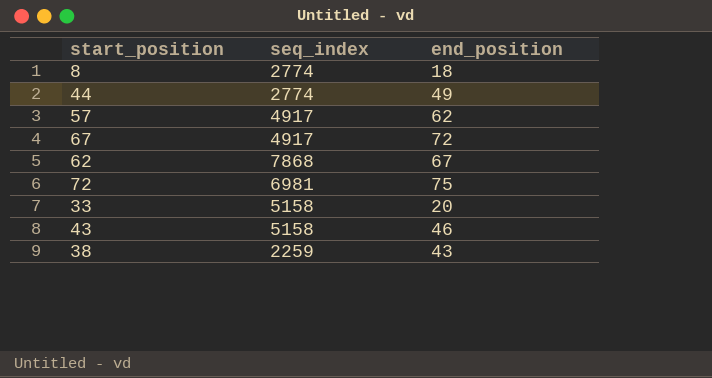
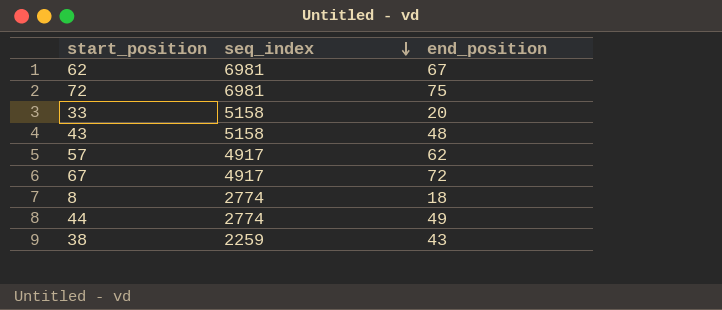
row order: none -> seq_index descending
62 | seq_index: 7868 -> 6981
43 | end_position: 46 -> 48

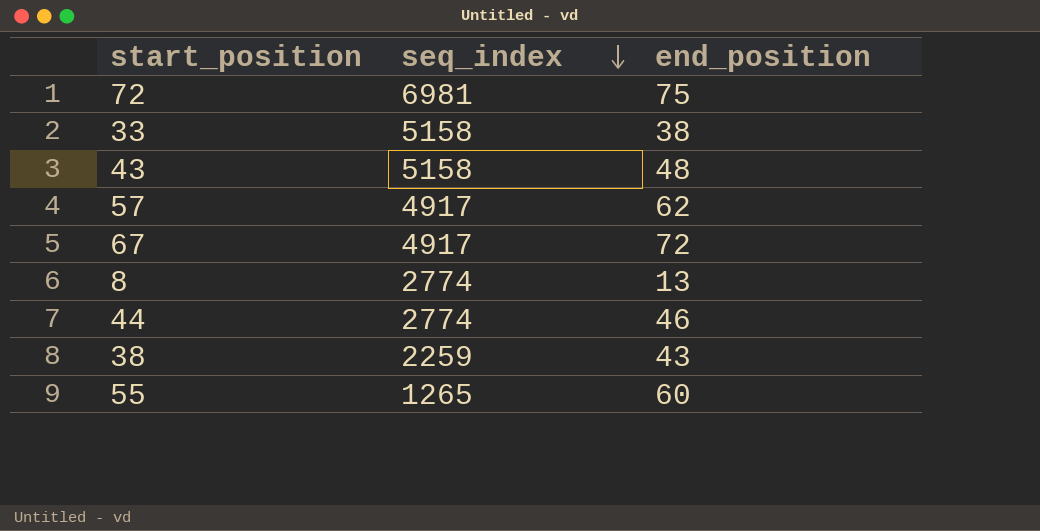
row 62: 6981 | 67 -> none
33 | end_position: 20 -> 38
8 | end_position: 18 -> 13
44 | end_position: 49 -> 46
row 55: none -> 1265 | 60

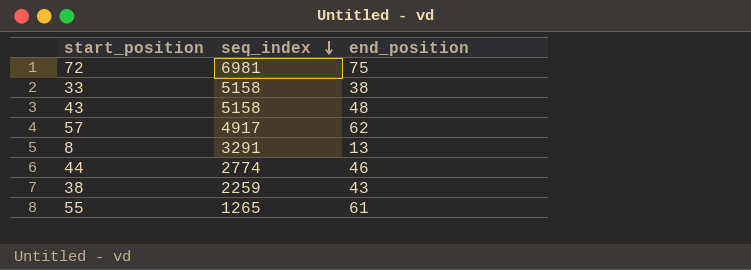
row 67: 4917 | 72 -> none
8 | seq_index: 2774 -> 3291
55 | end_position: 60 -> 61

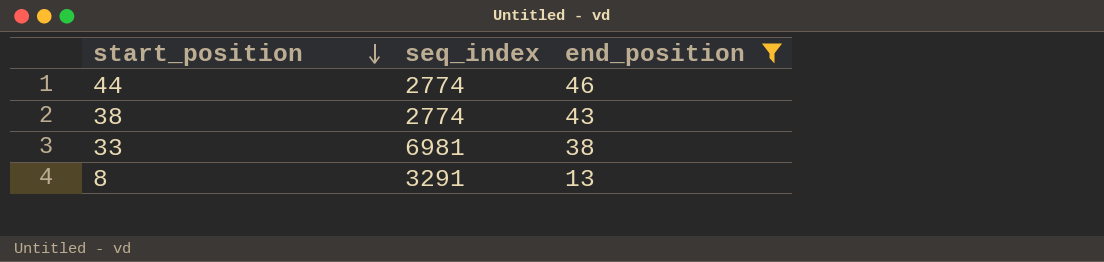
filter: none -> end_position <= 46
row order: seq_index descending -> start_position descending
38 | seq_index: 2259 -> 2774
33 | seq_index: 5158 -> 6981

